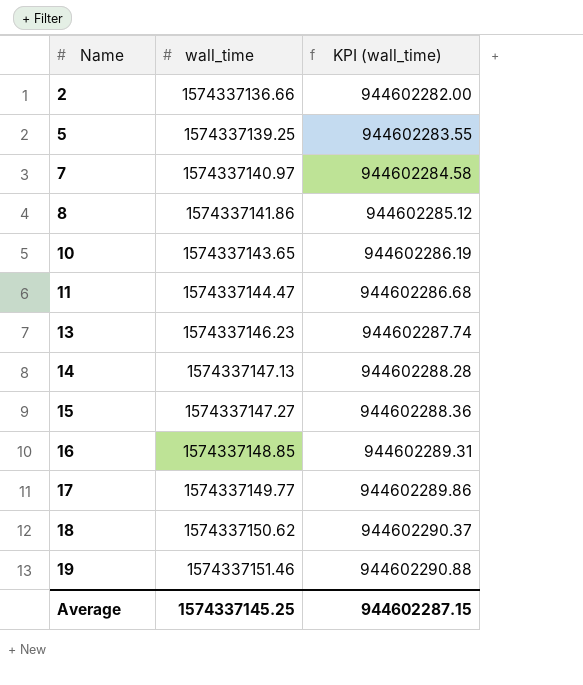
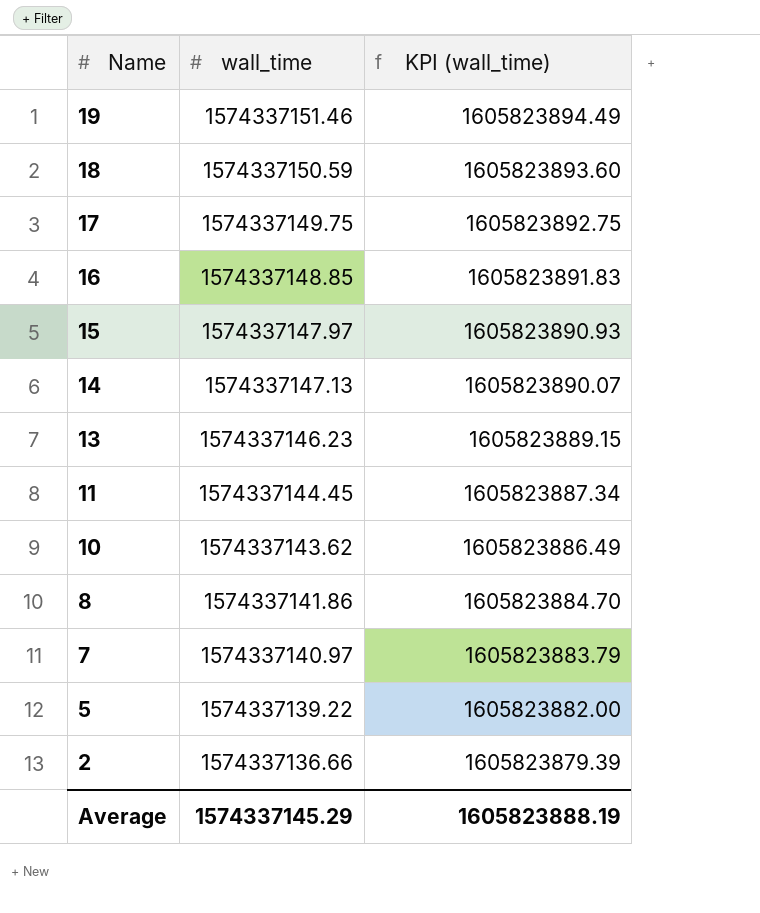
row order: Name ascending -> Name descending
column KPI (wall_time) | formula: [wall_time] * 0.6 -> [wall_time] * 1.02
18 | wall_time: 1574337150.62 -> 1574337150.59
17 | wall_time: 1574337149.77 -> 1574337149.75
15 | wall_time: 1574337147.27 -> 1574337147.97
11 | wall_time: 1574337144.47 -> 1574337144.45
10 | wall_time: 1574337143.65 -> 1574337143.62
5 | wall_time: 1574337139.25 -> 1574337139.22
Average | wall_time: 1574337145.25 -> 1574337145.29
Average | KPI (wall_time): 944602287.15 -> 1605823888.19

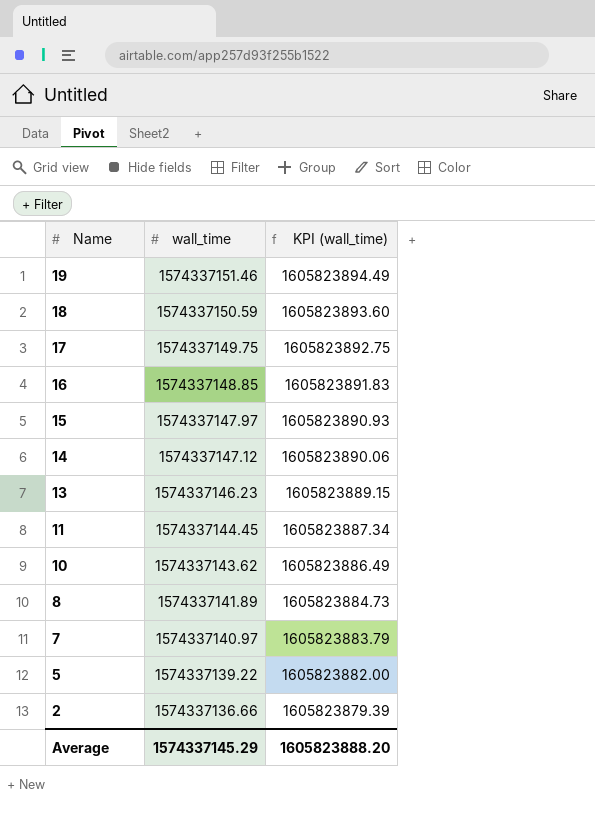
14 | wall_time: 1574337147.13 -> 1574337147.12
14 | KPI (wall_time): 1605823890.07 -> 1605823890.06
8 | wall_time: 1574337141.86 -> 1574337141.89
8 | KPI (wall_time): 1605823884.70 -> 1605823884.73
Average | KPI (wall_time): 1605823888.19 -> 1605823888.20

